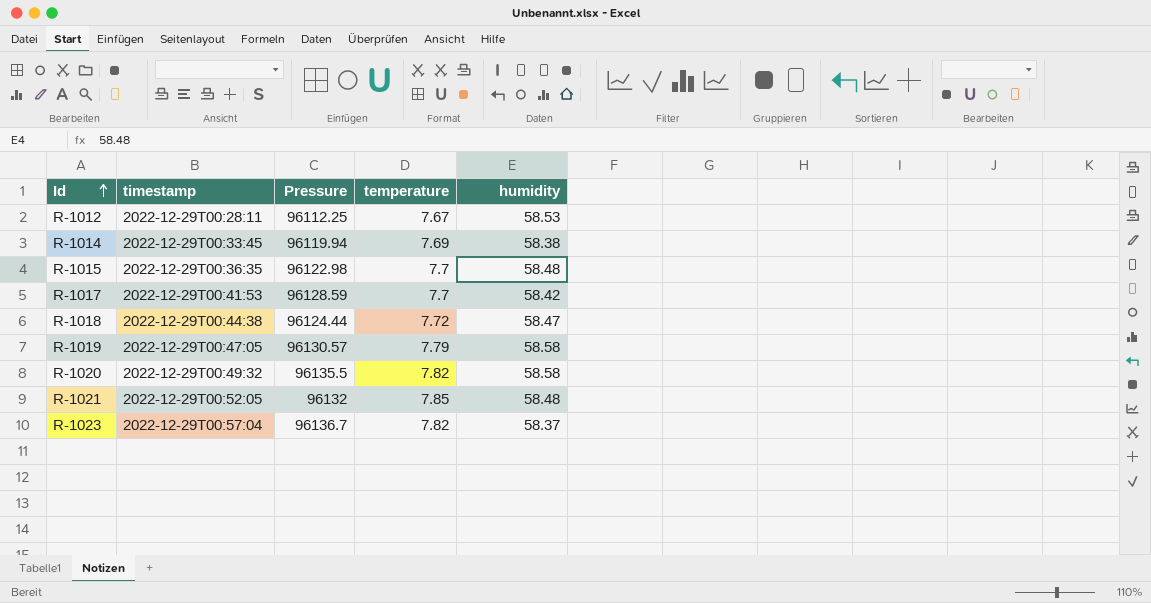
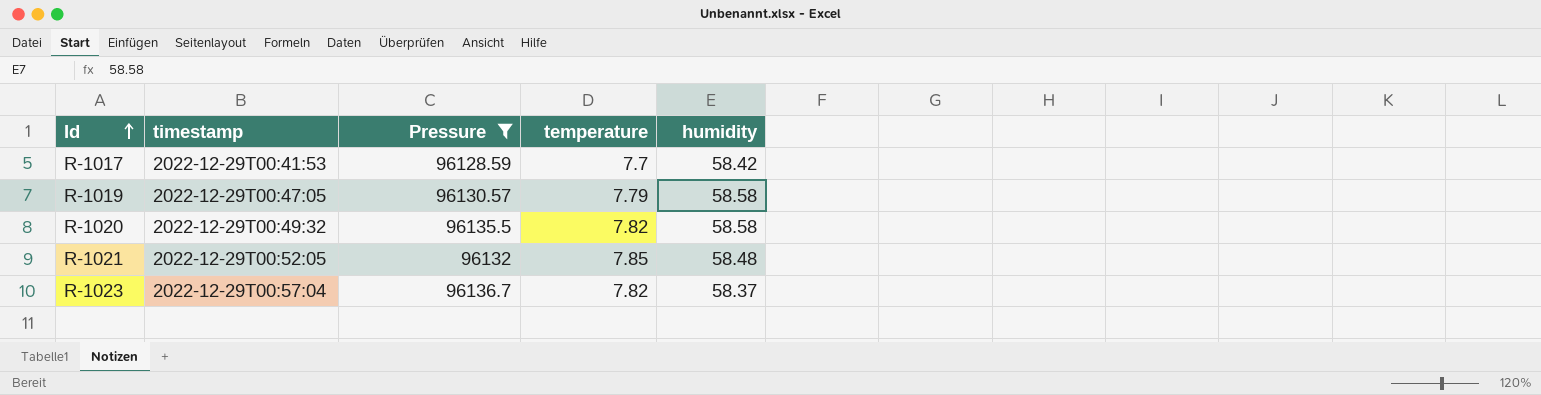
filter: none -> Pressure >= 96128.59

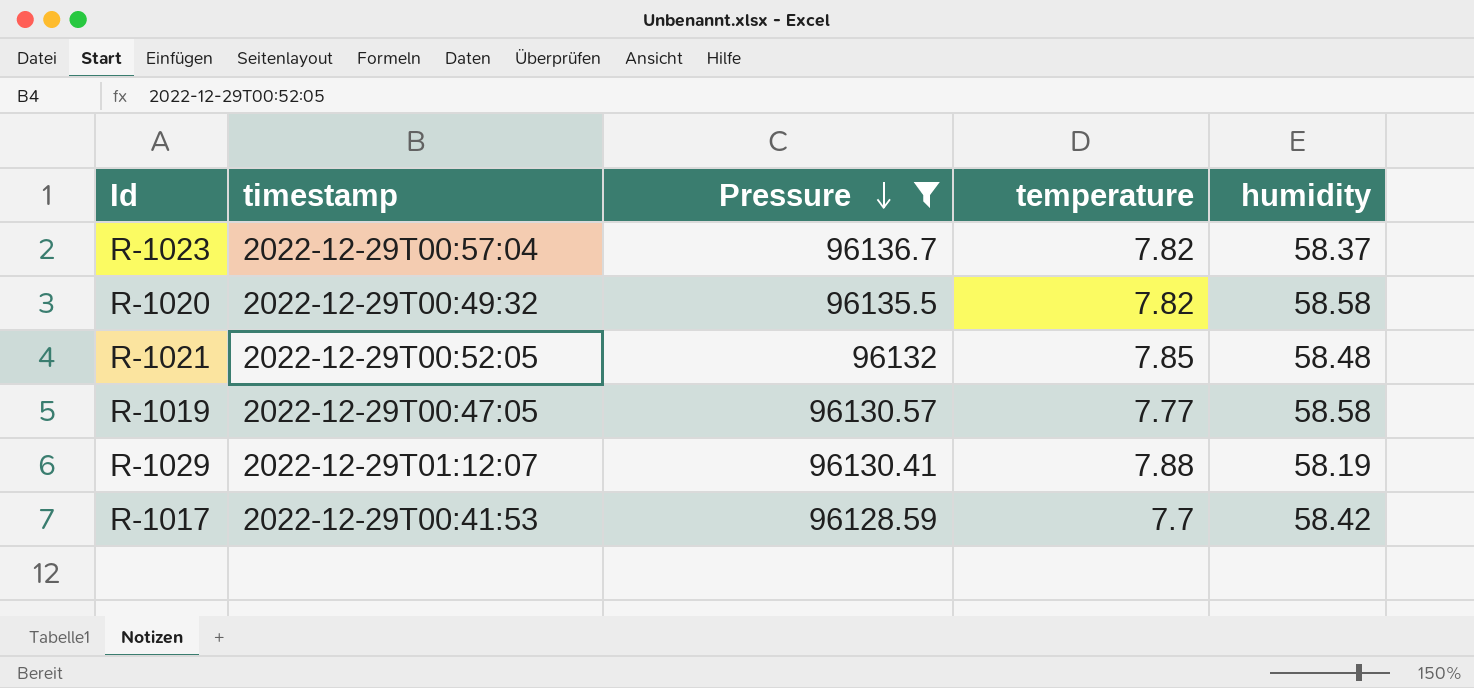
row order: Id ascending -> Pressure descending
R-1019 | temperature: 7.79 -> 7.77
row R-1029: none -> 2022-12-29T01:12:07 | 96130.41 | 7.88 | 58.19

